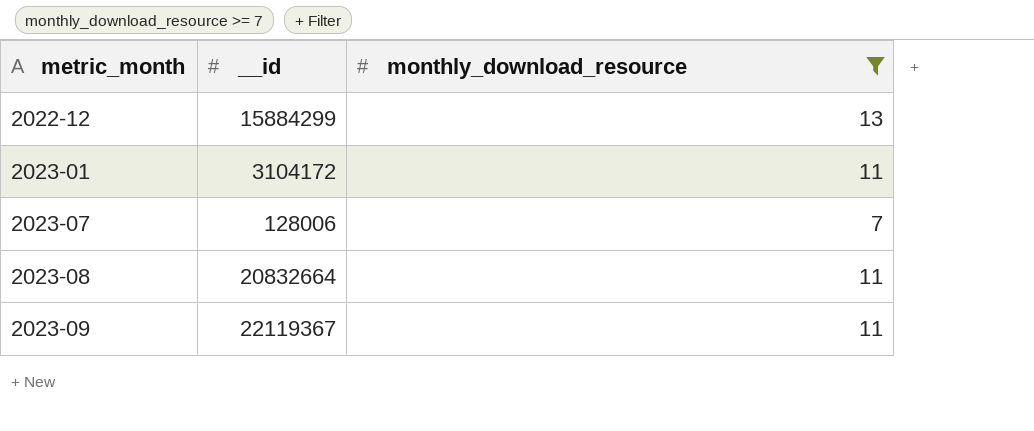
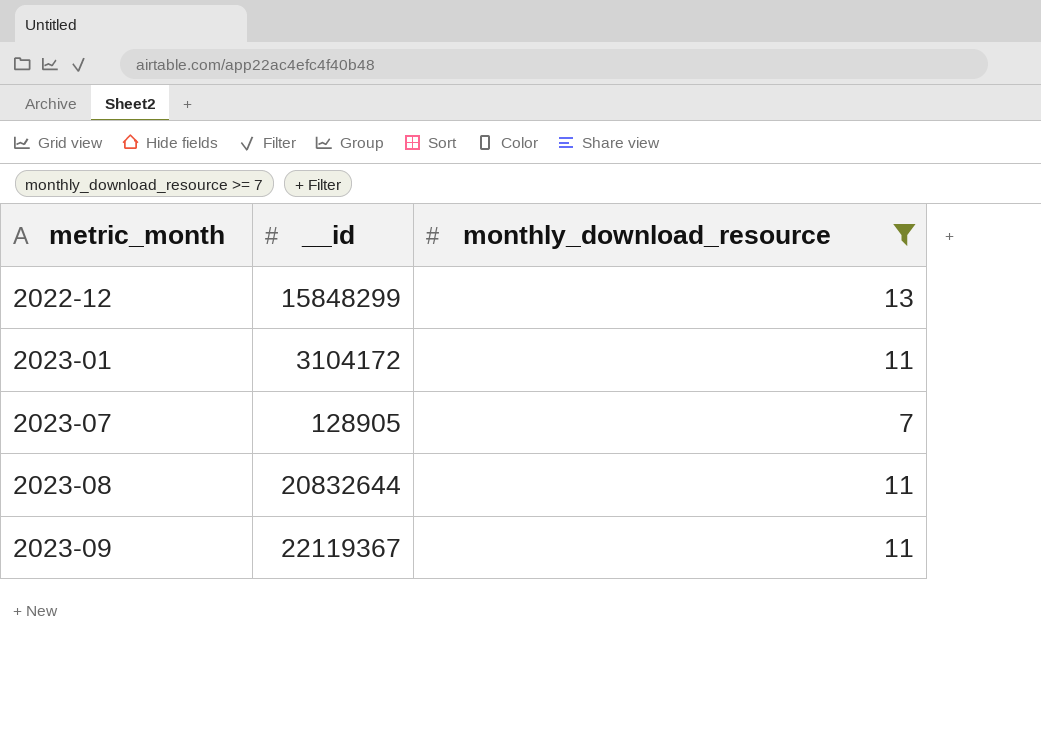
2022-12 | __id: 15884299 -> 15848299
2023-07 | __id: 128006 -> 128905
2023-08 | __id: 20832664 -> 20832644

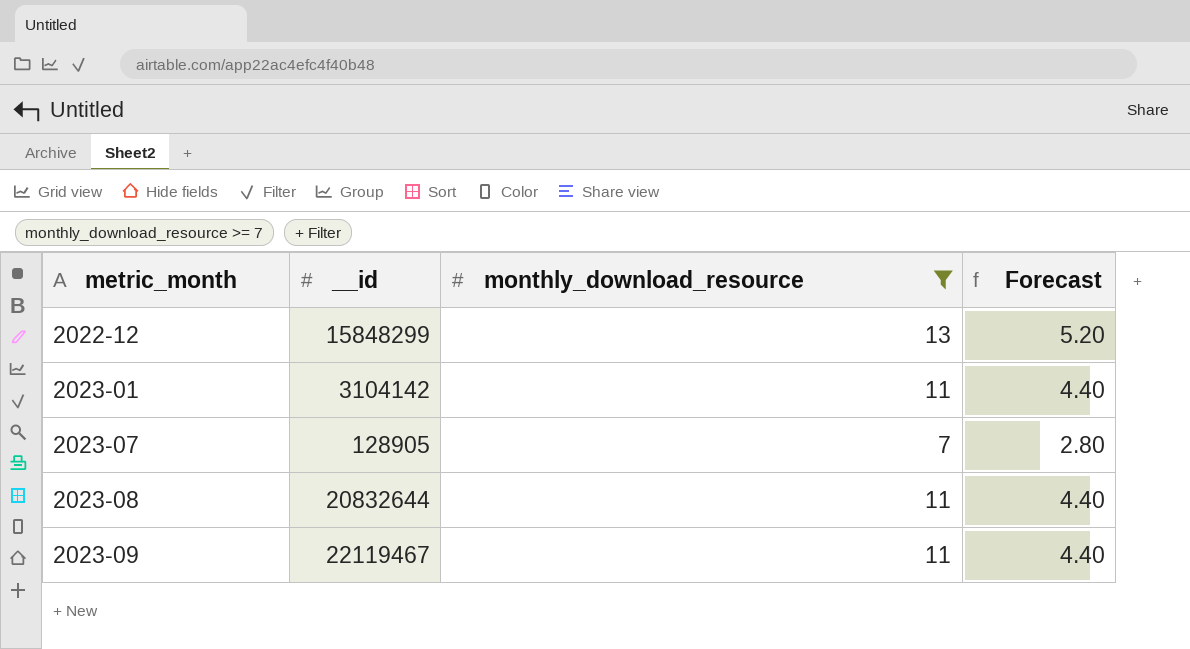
column Forecast | formula: none -> [monthly_download_resource] * 0.4
2023-01 | __id: 3104172 -> 3104142
2023-09 | __id: 22119367 -> 22119467

